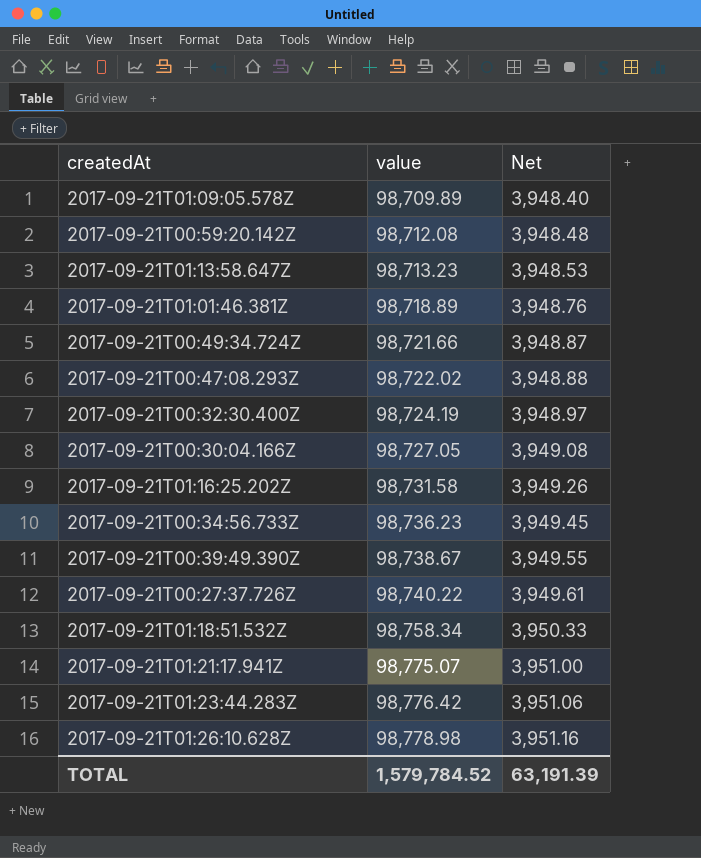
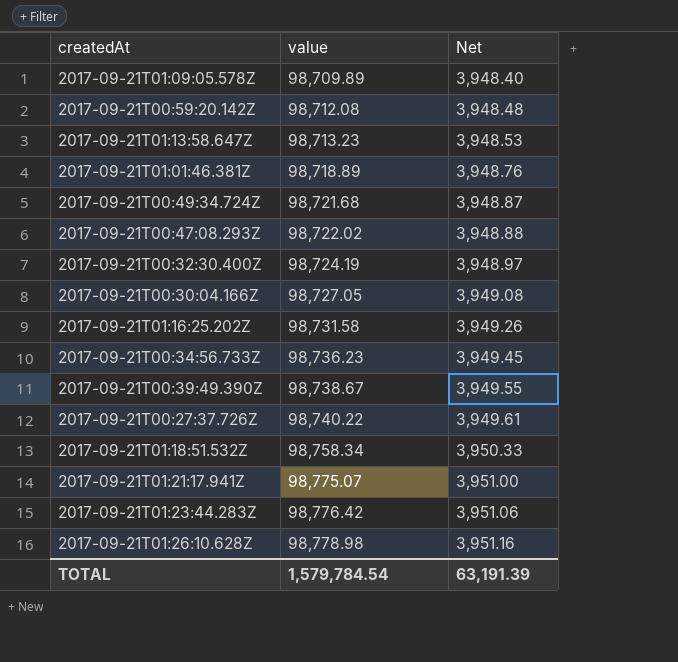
2017-09-21T00:49:34.724Z | value: 98,721.66 -> 98,721.68
TOTAL | value: 1,579,784.52 -> 1,579,784.54

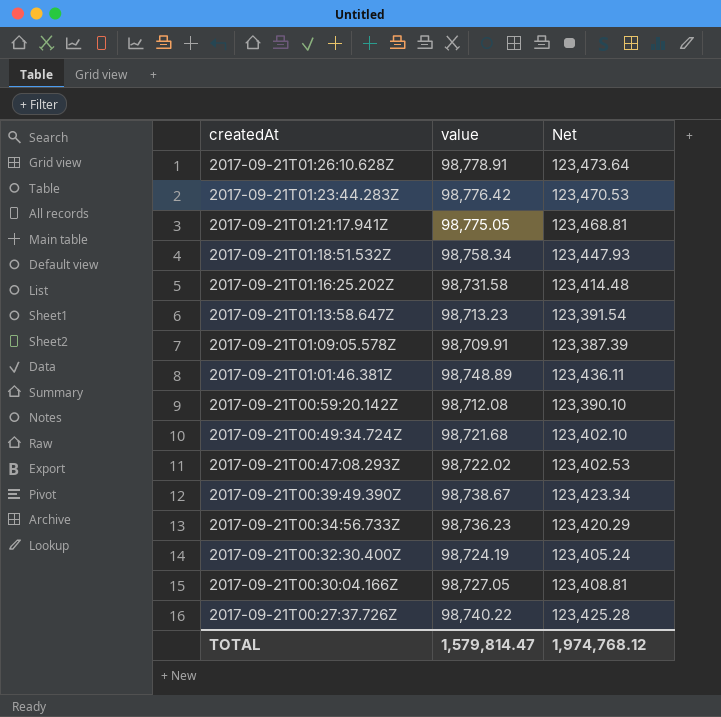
row order: value ascending -> createdAt descending
column Net | formula: [value] * 0.04 -> [value] * 1.25
2017-09-21T01:26:10.628Z | value: 98,778.98 -> 98,778.91
2017-09-21T01:21:17.941Z | value: 98,775.07 -> 98,775.05
2017-09-21T01:09:05.578Z | value: 98,709.89 -> 98,709.91
2017-09-21T01:01:46.381Z | value: 98,718.89 -> 98,748.89
TOTAL | value: 1,579,784.54 -> 1,579,814.47
TOTAL | Net: 63,191.39 -> 1,974,768.12

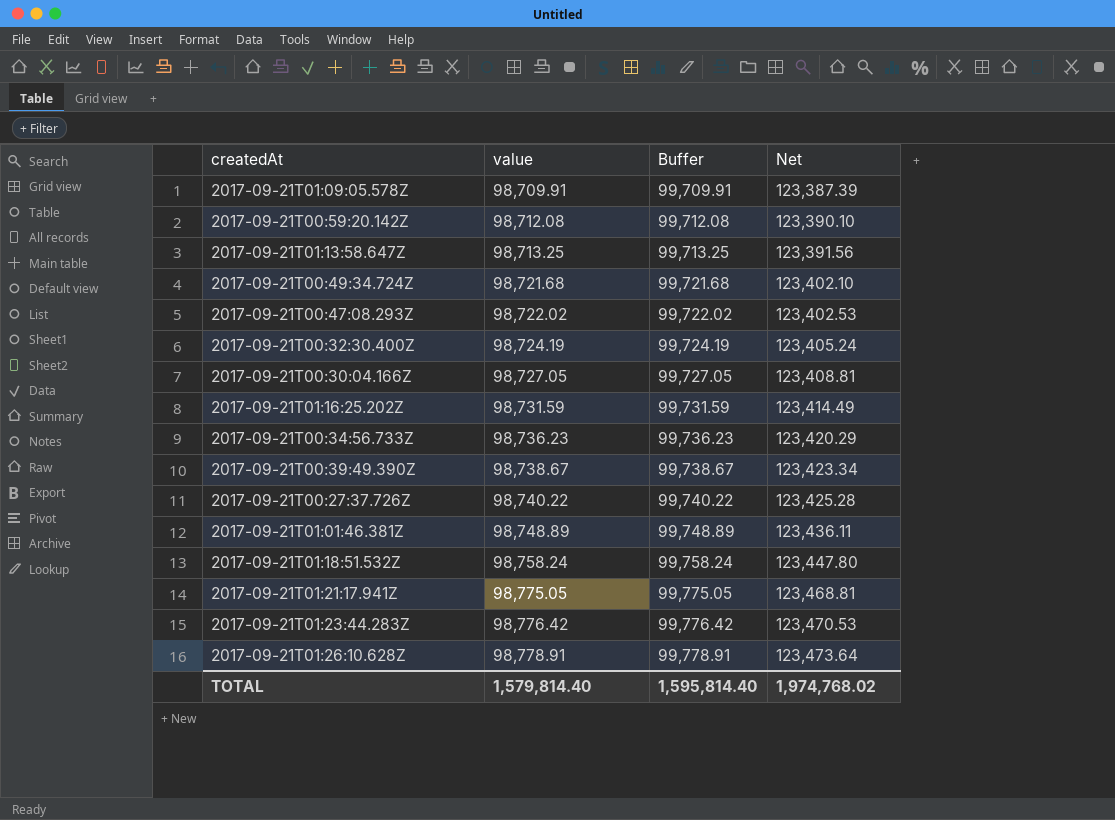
row order: createdAt descending -> value ascending
column Buffer | formula: none -> [value] + 1000
2017-09-21T01:13:58.647Z | value: 98,713.23 -> 98,713.25
2017-09-21T01:13:58.647Z | Net: 123,391.54 -> 123,391.56
2017-09-21T01:16:25.202Z | value: 98,731.58 -> 98,731.59
2017-09-21T01:16:25.202Z | Net: 123,414.48 -> 123,414.49
2017-09-21T01:18:51.532Z | value: 98,758.34 -> 98,758.24
2017-09-21T01:18:51.532Z | Net: 123,447.93 -> 123,447.80
TOTAL | value: 1,579,814.47 -> 1,579,814.40
TOTAL | Net: 1,974,768.12 -> 1,974,768.02

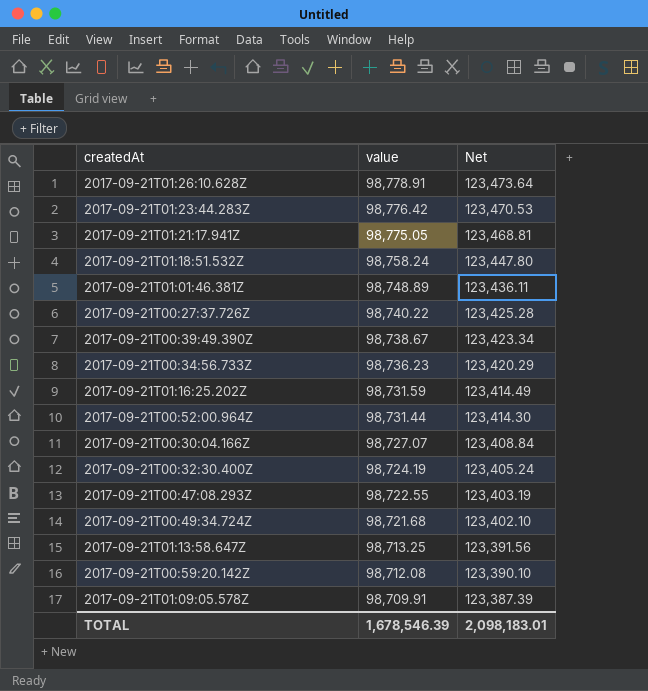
row order: value ascending -> value descending
column Buffer | formula: [value] + 1000 -> none
row 2017-09-21T00:52:00.964Z: none -> 98,731.44 | 123,414.30
2017-09-21T00:30:04.166Z | value: 98,727.05 -> 98,727.07
2017-09-21T00:30:04.166Z | Net: 123,408.81 -> 123,408.84
2017-09-21T00:47:08.293Z | value: 98,722.02 -> 98,722.55
2017-09-21T00:47:08.293Z | Net: 123,402.53 -> 123,403.19
TOTAL | value: 1,579,814.40 -> 1,678,546.39
TOTAL | Net: 1,974,768.02 -> 2,098,183.01

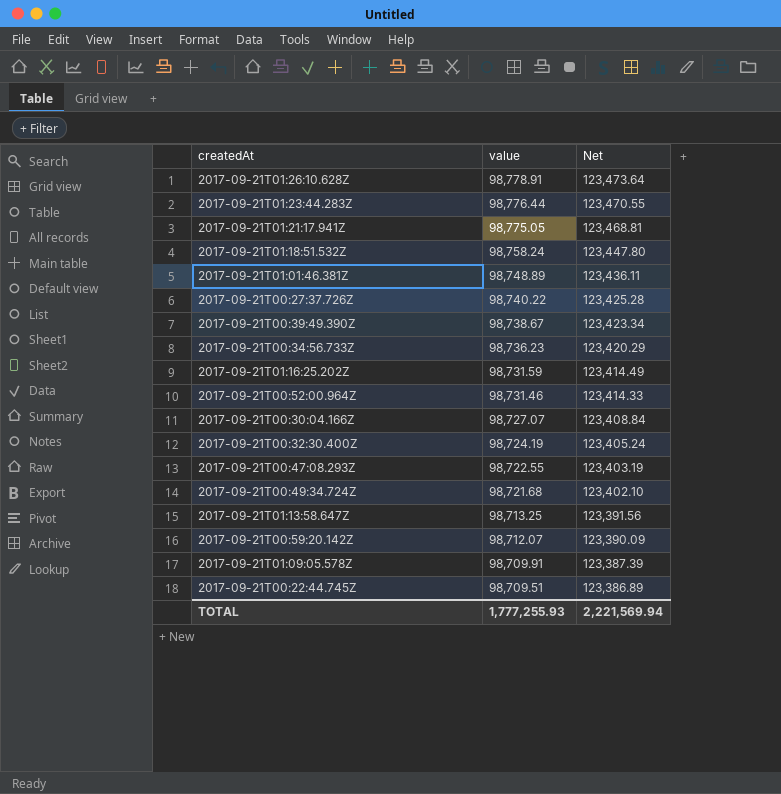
2017-09-21T01:23:44.283Z | value: 98,776.42 -> 98,776.44
2017-09-21T01:23:44.283Z | Net: 123,470.53 -> 123,470.55
2017-09-21T00:52:00.964Z | value: 98,731.44 -> 98,731.46
2017-09-21T00:52:00.964Z | Net: 123,414.30 -> 123,414.33
2017-09-21T00:59:20.142Z | value: 98,712.08 -> 98,712.07
2017-09-21T00:59:20.142Z | Net: 123,390.10 -> 123,390.09
row 2017-09-21T00:22:44.745Z: none -> 98,709.51 | 123,386.89
TOTAL | value: 1,678,546.39 -> 1,777,255.93
TOTAL | Net: 2,098,183.01 -> 2,221,569.94

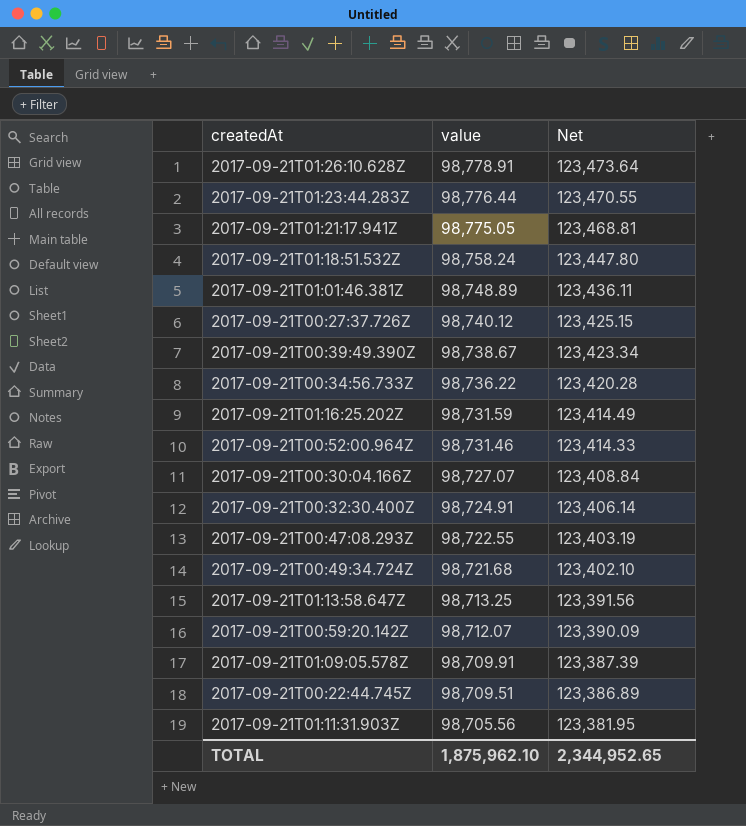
2017-09-21T00:27:37.726Z | value: 98,740.22 -> 98,740.12
2017-09-21T00:27:37.726Z | Net: 123,425.28 -> 123,425.15
2017-09-21T00:34:56.733Z | value: 98,736.23 -> 98,736.22
2017-09-21T00:34:56.733Z | Net: 123,420.29 -> 123,420.28
2017-09-21T00:32:30.400Z | value: 98,724.19 -> 98,724.91
2017-09-21T00:32:30.400Z | Net: 123,405.24 -> 123,406.14
row 2017-09-21T01:11:31.903Z: none -> 98,705.56 | 123,381.95
TOTAL | value: 1,777,255.93 -> 1,875,962.10
TOTAL | Net: 2,221,569.94 -> 2,344,952.65

